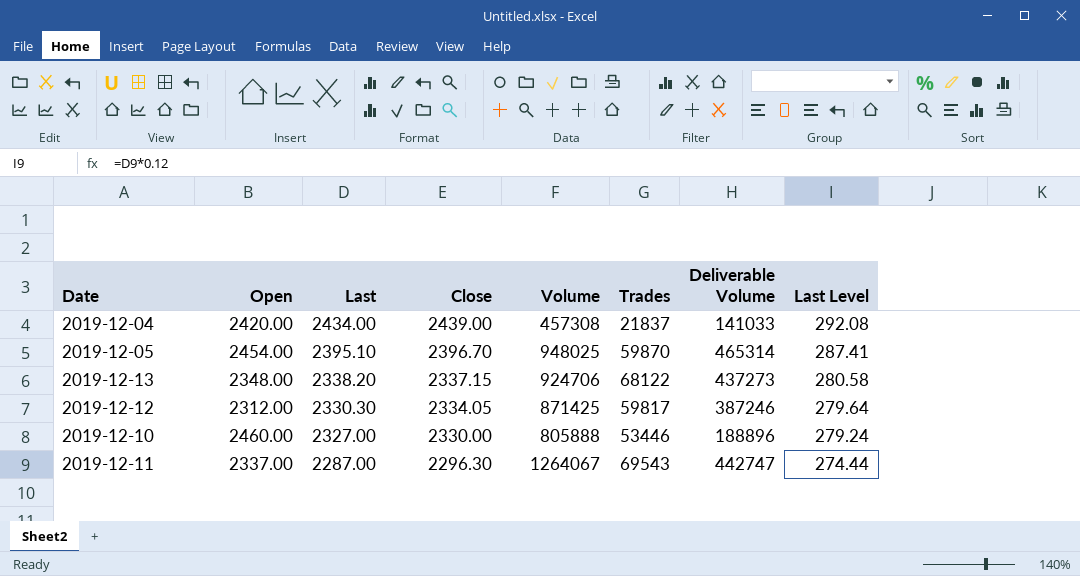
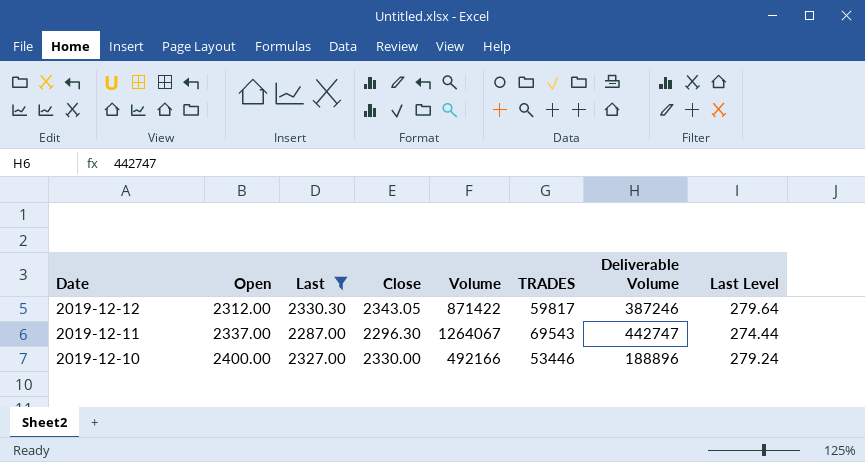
filter: none -> Last <= 2330.30
row order: Last descending -> Date descending
column name: Trades -> TRADES
2019-12-12 | Close: 2334.05 -> 2343.05
2019-12-12 | Volume: 871425 -> 871422
2019-12-10 | Open: 2460.00 -> 2400.00
2019-12-10 | Volume: 805888 -> 492166

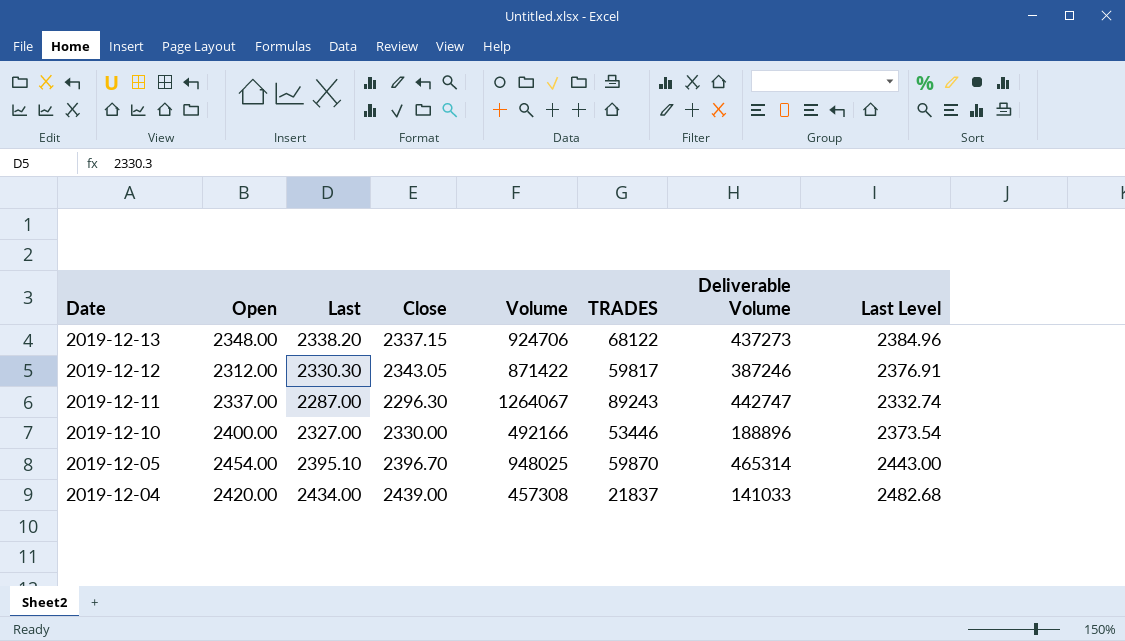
filter: Last <= 2330.30 -> none
column Last Level | formula: [Last] * 0.12 -> [Last] * 1.02
2019-12-11 | TRADES: 69543 -> 89243

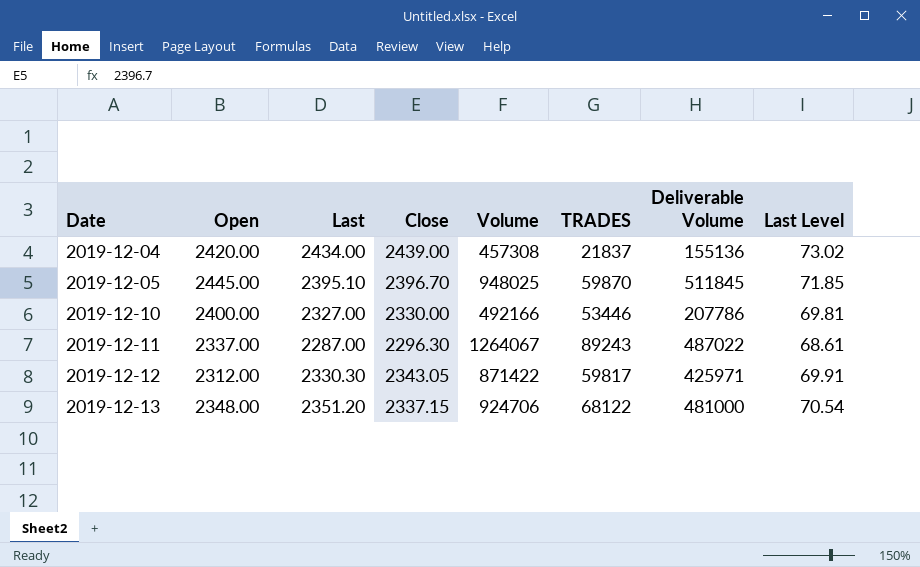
row order: Date descending -> Date ascending
column Last Level | formula: [Last] * 1.02 -> [Last] * 0.03
2019-12-04 | Deliverable Volume: 141033 -> 155136
2019-12-05 | Open: 2454.00 -> 2445.00
2019-12-05 | Deliverable Volume: 465314 -> 511845
2019-12-10 | Deliverable Volume: 188896 -> 207786
2019-12-11 | Deliverable Volume: 442747 -> 487022
2019-12-12 | Deliverable Volume: 387246 -> 425971
2019-12-13 | Last: 2338.20 -> 2351.20
2019-12-13 | Deliverable Volume: 437273 -> 481000

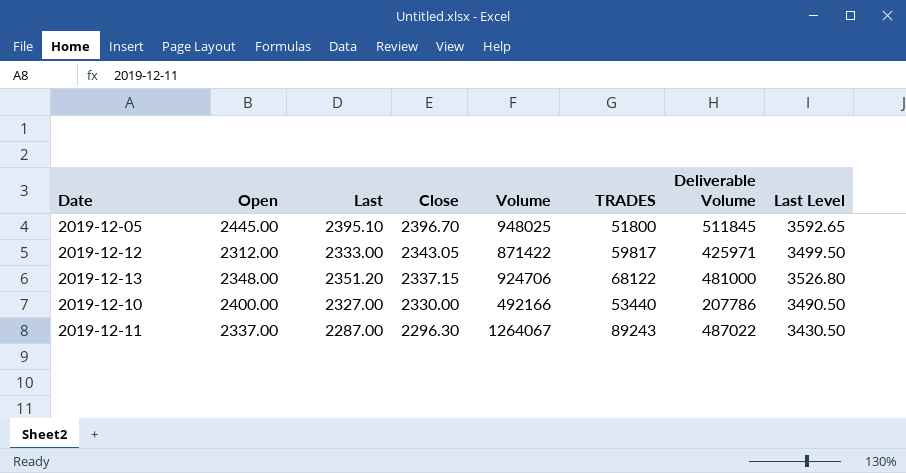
row order: Date ascending -> Close descending
column Last Level | formula: [Last] * 0.03 -> [Last] * 1.5
row 2019-12-04: 2420.00 | 2434.00 | 2439.00 | 457308 | 21837 | 155136 | 73.02 -> none
2019-12-05 | TRADES: 59870 -> 51800
2019-12-12 | Last: 2330.30 -> 2333.00
2019-12-10 | TRADES: 53446 -> 53440

